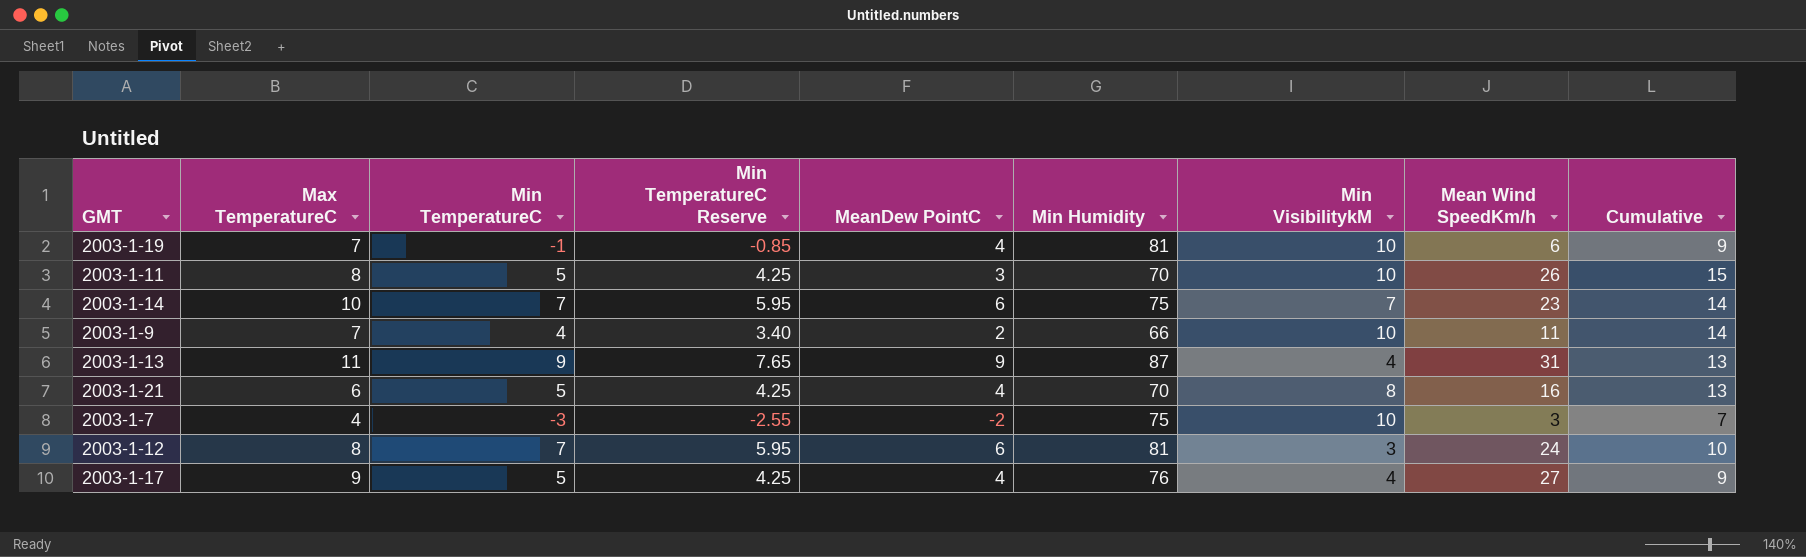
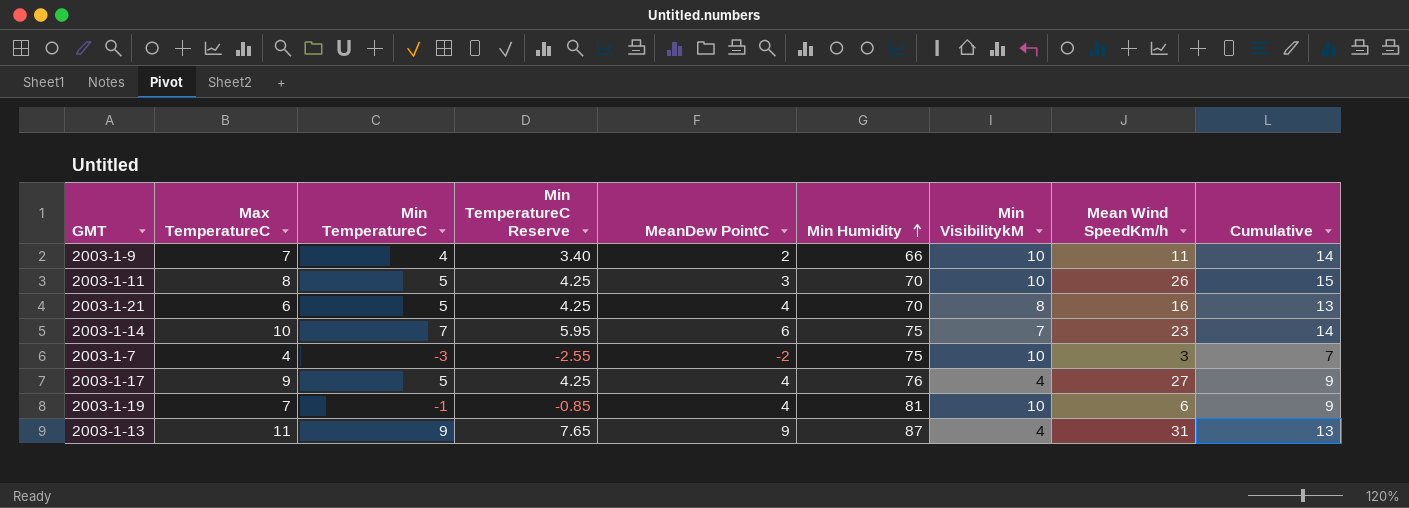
row order: none -> Min Humidity ascending
row 2003-1-12: 8 | 7 | 5.95 | 6 | 81 | 3 | 24 | 10 -> none

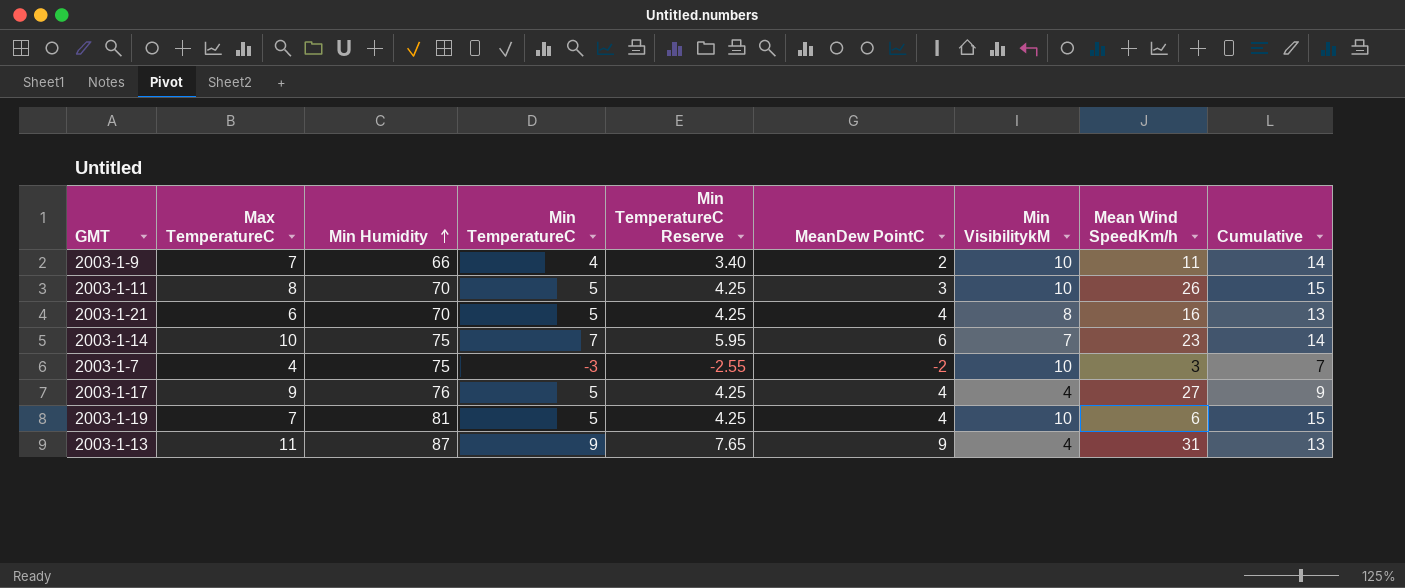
column Min Humidity | position: 6 -> 3
2003-1-19 | Min TemperatureC: -1 -> 5
2003-1-19 | Min TemperatureC Reserve: -0.85 -> 4.25
2003-1-19 | Cumulative: 9 -> 15

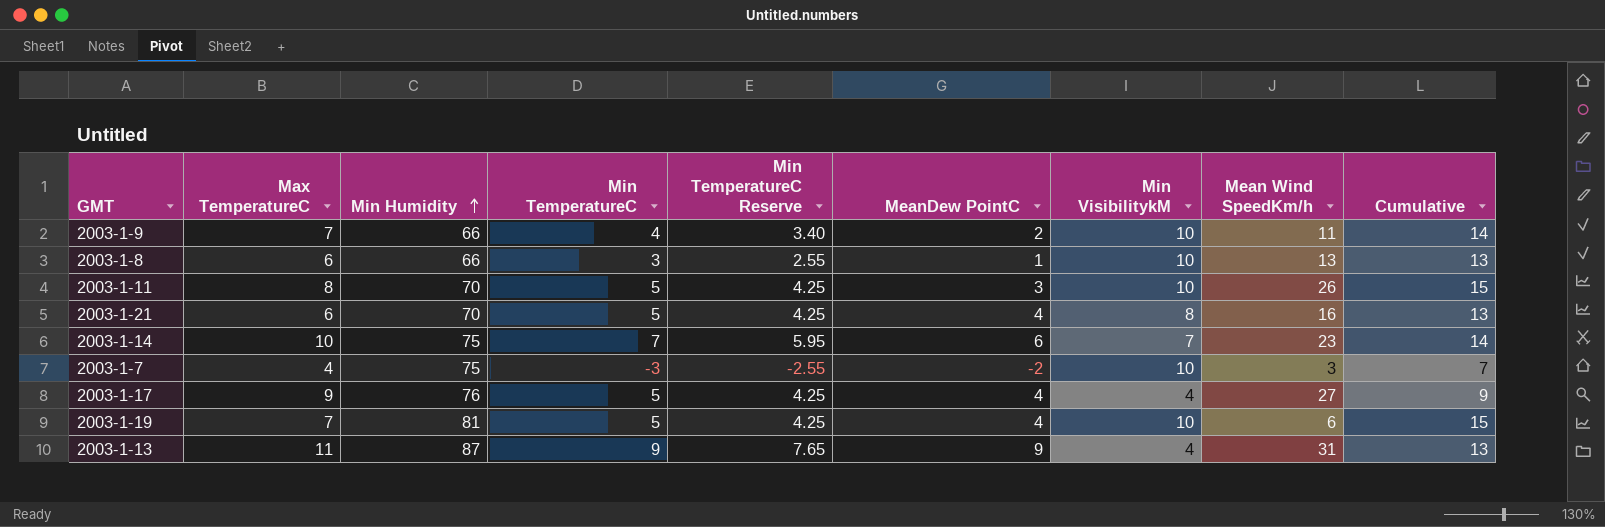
row 2003-1-8: none -> 6 | 66 | 3 | 2.55 | 1 | 10 | 13 | 13

